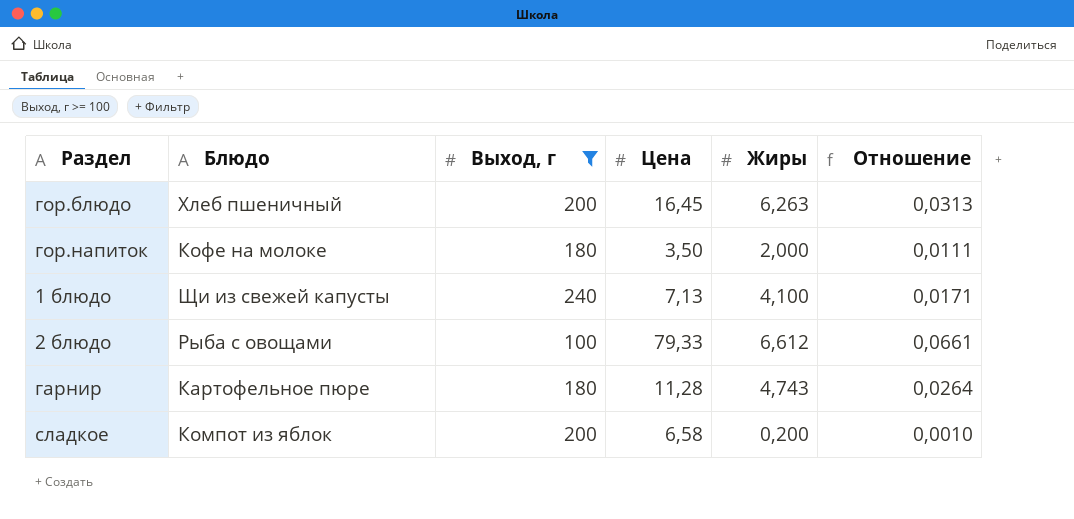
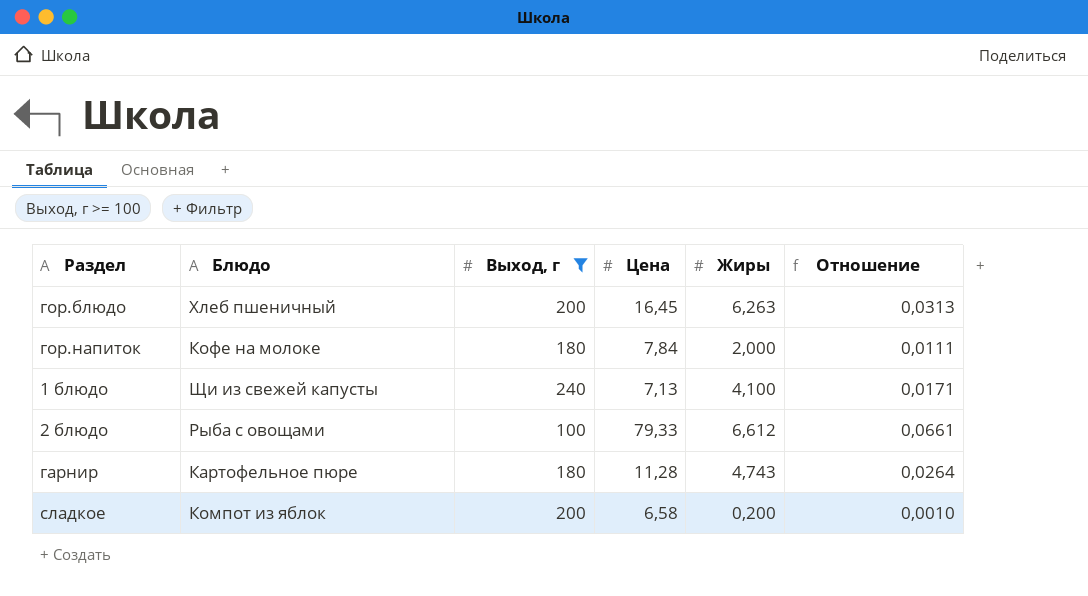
гор.напиток | Цена: 3,50 -> 7,84

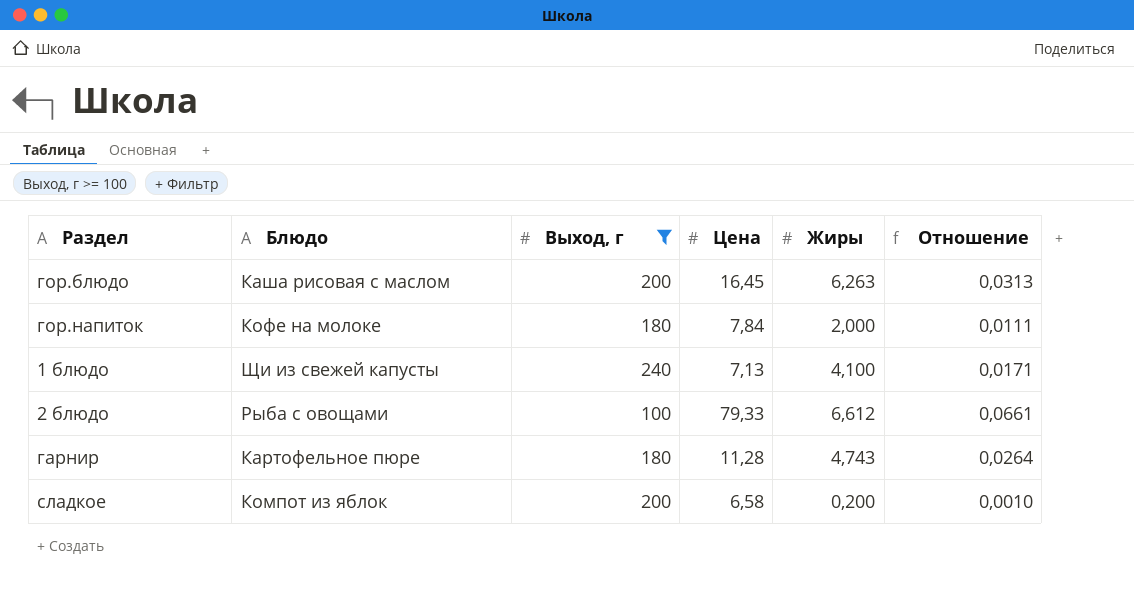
гор.блюдо | Блюдо: Хлеб пшеничный -> Каша рисовая с маслом

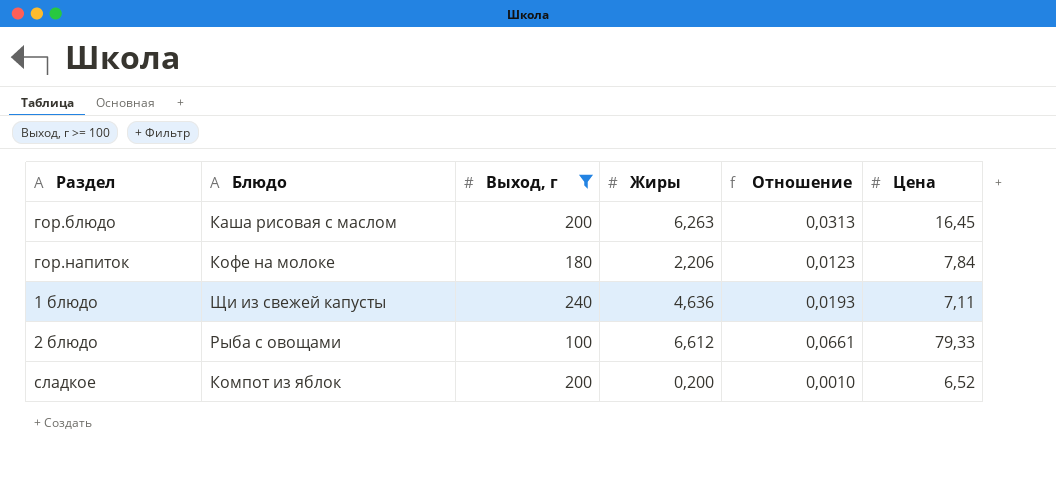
column Цена | position: 4 -> 6
row гарнир: Картофельное пюре | 180 | 11,28 | 4,743 | 0,0264 -> none
гор.напиток | Жиры: 2,000 -> 2,206
гор.напиток | Отношение: 0,0111 -> 0,0123
1 блюдо | Жиры: 4,100 -> 4,636
1 блюдо | Отношение: 0,0171 -> 0,0193
1 блюдо | Цена: 7,13 -> 7,11
сладкое | Цена: 6,58 -> 6,52

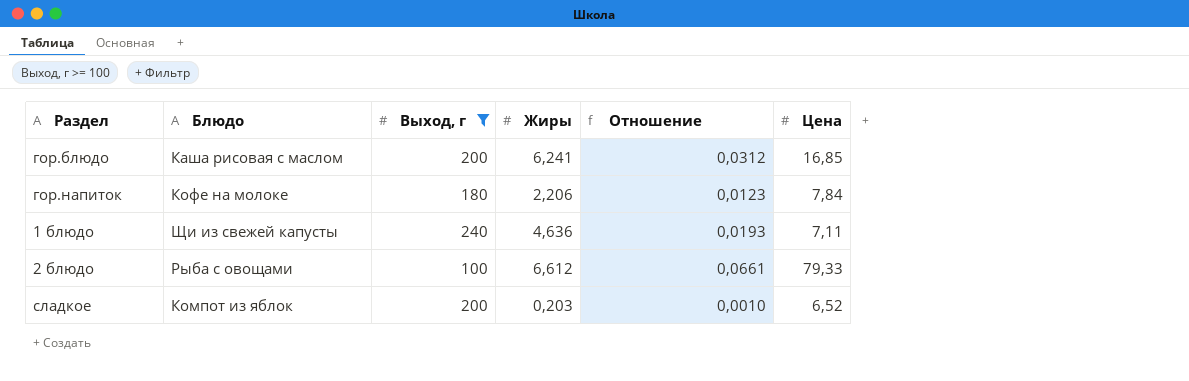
гор.блюдо | Жиры: 6,263 -> 6,241
гор.блюдо | Отношение: 0,0313 -> 0,0312
гор.блюдо | Цена: 16,45 -> 16,85
сладкое | Жиры: 0,200 -> 0,203

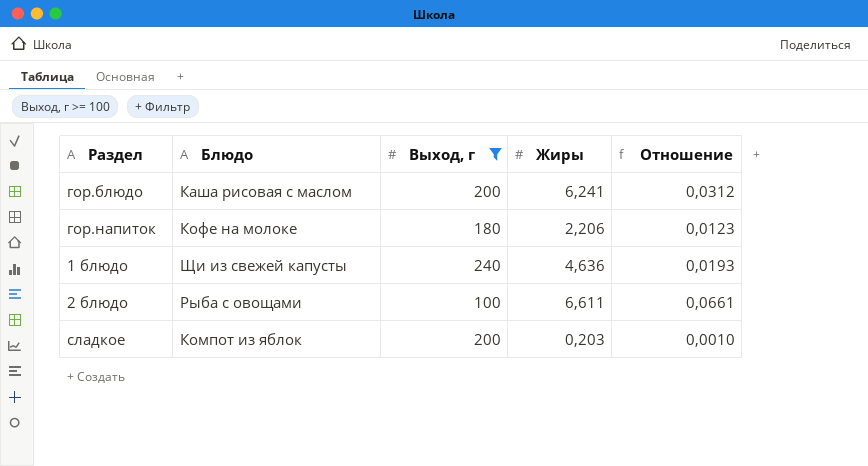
column Цена | position: 6 -> none
2 блюдо | Жиры: 6,612 -> 6,611

